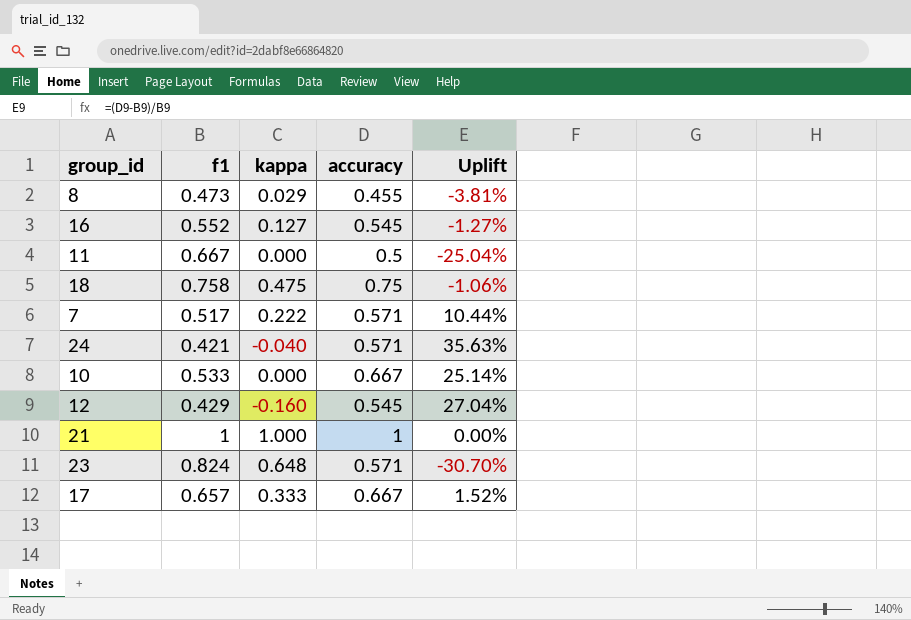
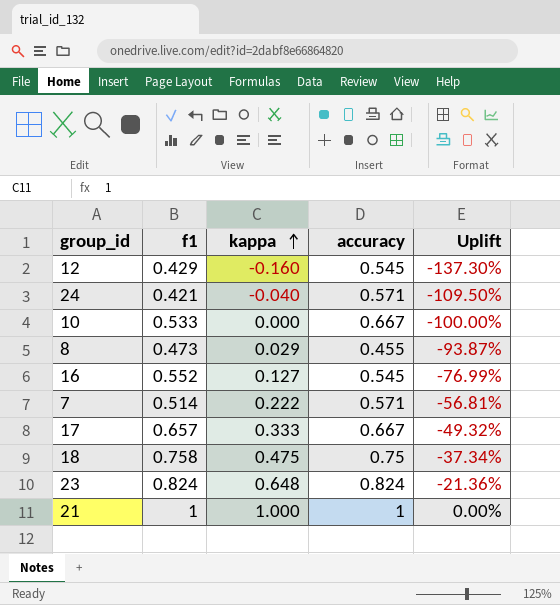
row order: none -> kappa ascending
column Uplift | formula: ([accuracy] - [f1]) / [f1] -> ([kappa] - [f1]) / [f1]
row 11: 0.667 | 0.000 | 0.5 | -25.04% -> none
7 | f1: 0.517 -> 0.514
23 | accuracy: 0.571 -> 0.824

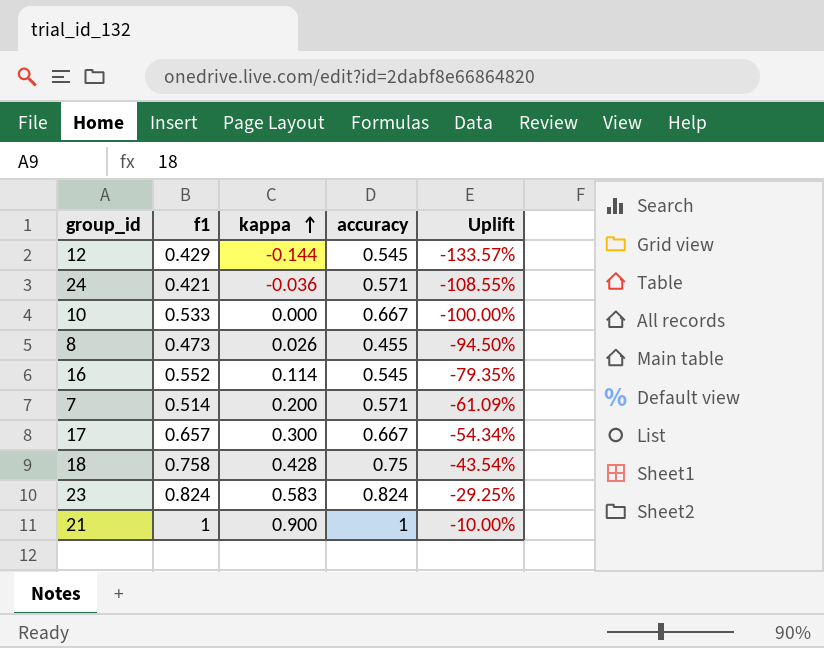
12 | kappa: -0.160 -> -0.144
12 | Uplift: -137.30% -> -133.57%
24 | kappa: -0.040 -> -0.036
24 | Uplift: -109.50% -> -108.55%
8 | kappa: 0.029 -> 0.026
8 | Uplift: -93.87% -> -94.50%
16 | kappa: 0.127 -> 0.114
16 | Uplift: -76.99% -> -79.35%
7 | kappa: 0.222 -> 0.200
7 | Uplift: -56.81% -> -61.09%
17 | kappa: 0.333 -> 0.300
17 | Uplift: -49.32% -> -54.34%
18 | kappa: 0.475 -> 0.428
18 | Uplift: -37.34% -> -43.54%
23 | kappa: 0.648 -> 0.583
23 | Uplift: -21.36% -> -29.25%
21 | kappa: 1.000 -> 0.900
21 | Uplift: 0.00% -> -10.00%

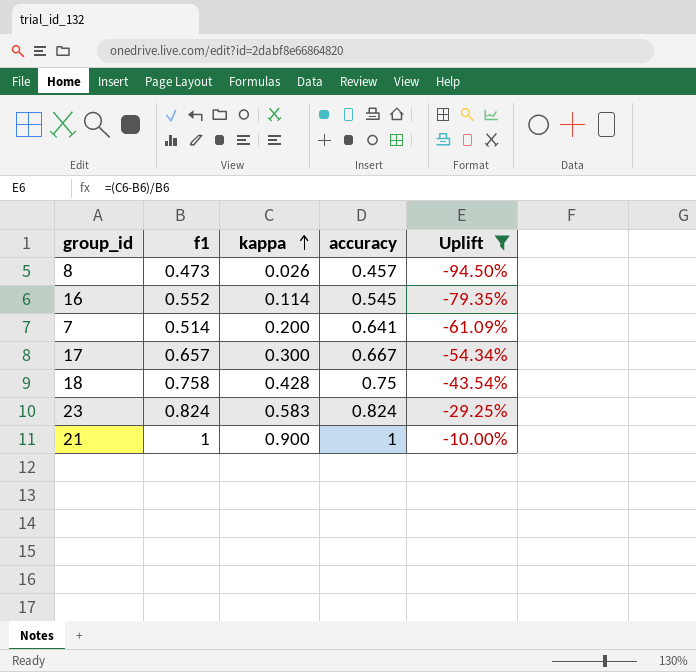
filter: none -> Uplift >= -94.50%
8 | accuracy: 0.455 -> 0.457
7 | accuracy: 0.571 -> 0.641

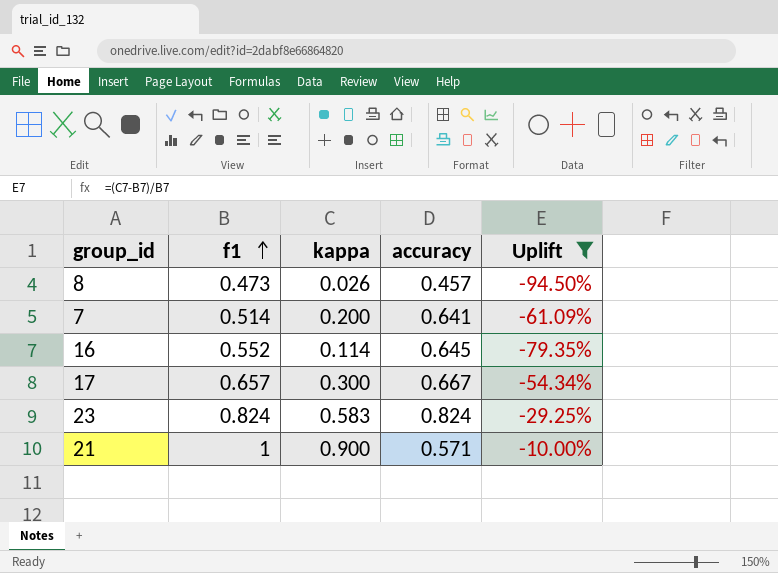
row order: kappa ascending -> f1 ascending
row 18: 0.758 | 0.428 | 0.75 | -43.54% -> none
16 | accuracy: 0.545 -> 0.645
21 | accuracy: 1 -> 0.571

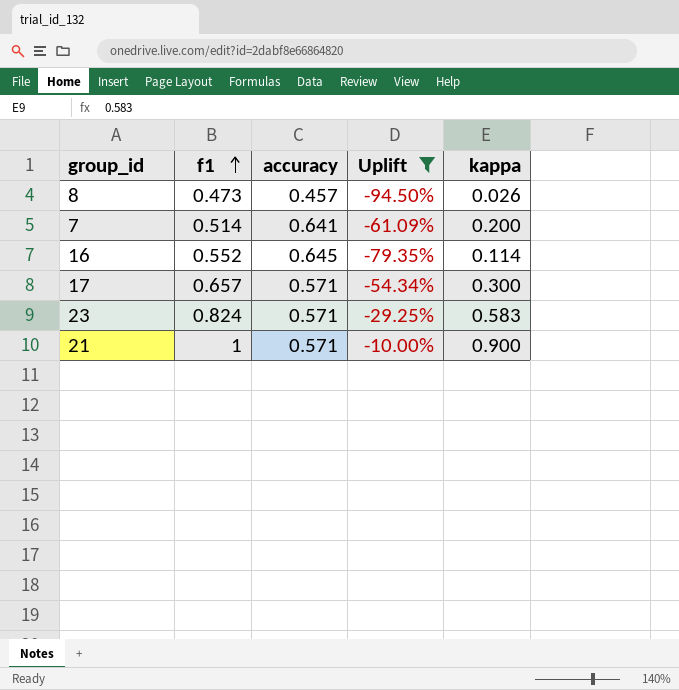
column kappa | position: 3 -> 5
17 | accuracy: 0.667 -> 0.571
23 | accuracy: 0.824 -> 0.571

